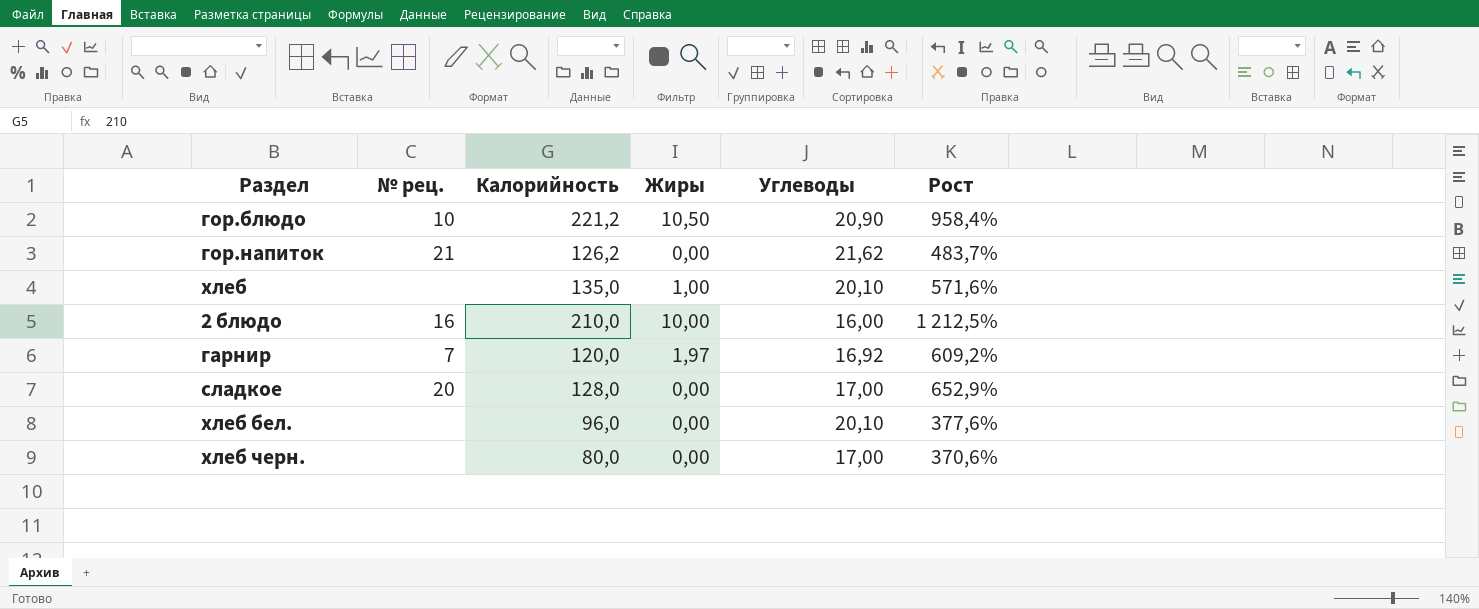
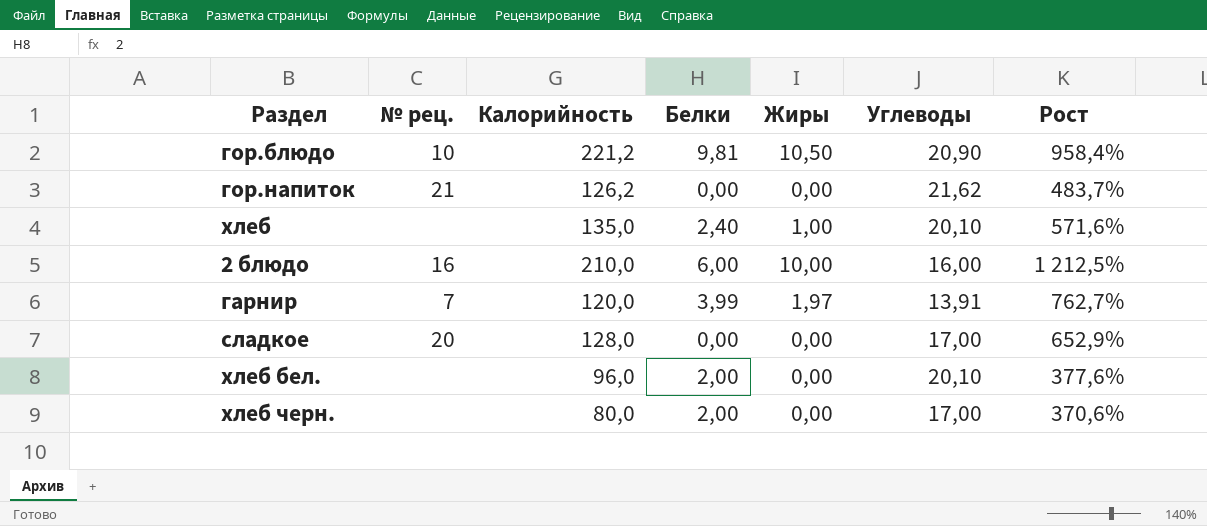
column Белки | position: none -> 4
гарнир | Углеводы: 16,92 -> 13,91
гарнир | Рост: 609,2% -> 762,7%

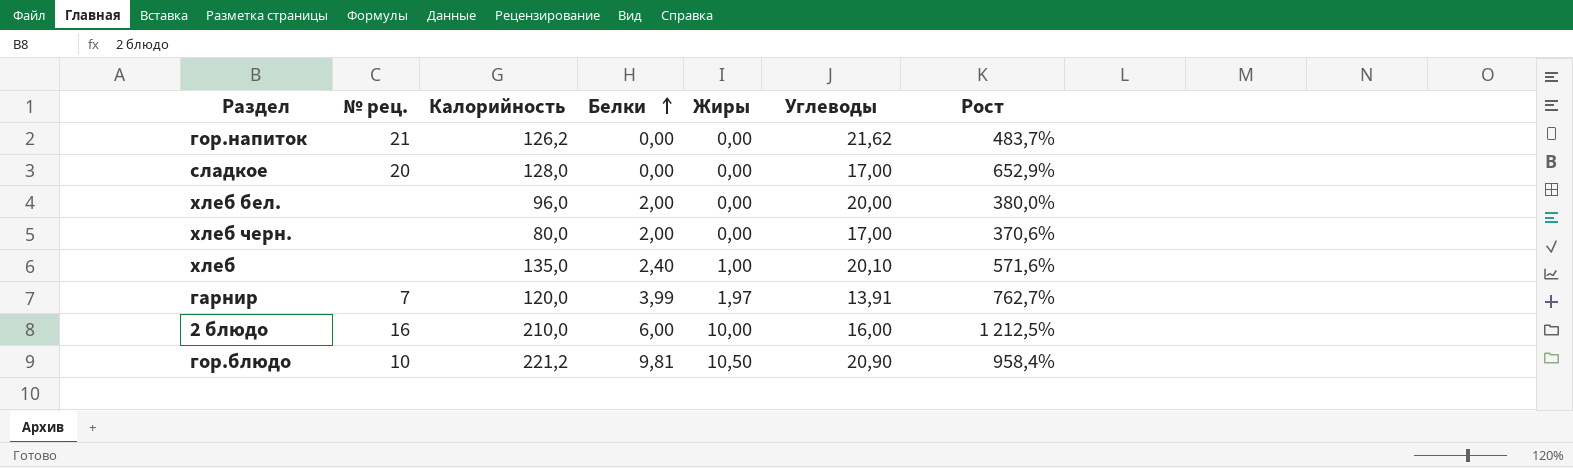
row order: none -> Белки ascending
хлеб бел. | Углеводы: 20,10 -> 20,00
хлеб бел. | Рост: 377,6% -> 380,0%

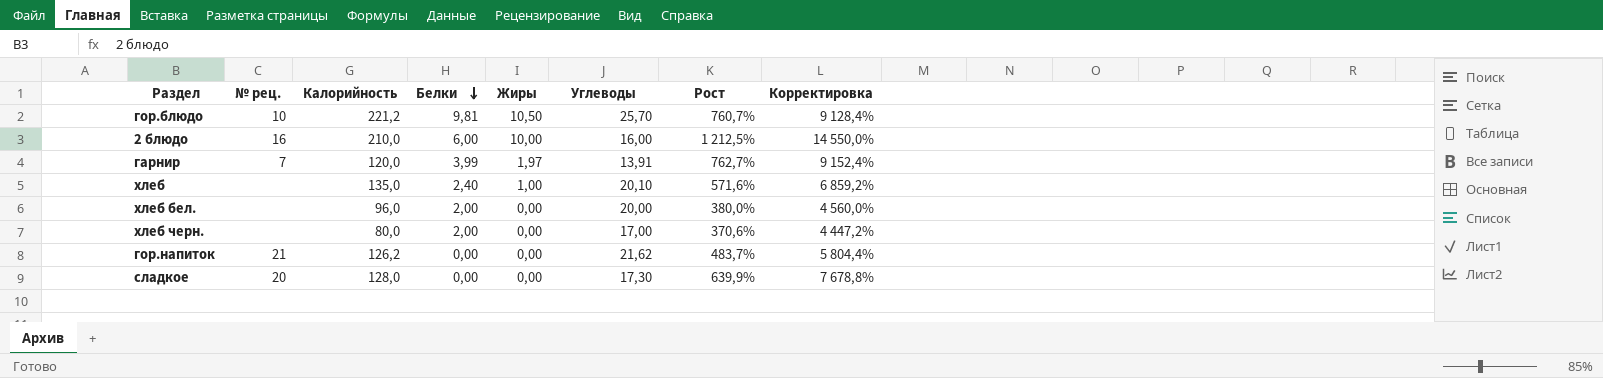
row order: Белки ascending -> Белки descending
column Корректировка | formula: none -> [Рост] * 12
гор.блюдо | Углеводы: 20,90 -> 25,70
гор.блюдо | Рост: 958,4% -> 760,7%
сладкое | Углеводы: 17,00 -> 17,30
сладкое | Рост: 652,9% -> 639,9%

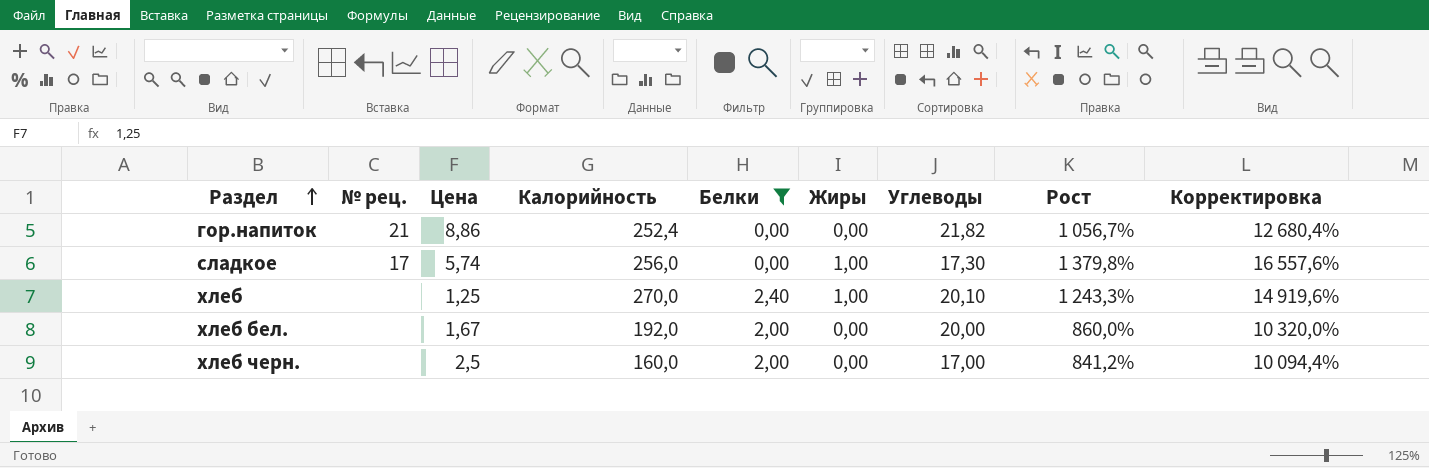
filter: none -> Белки <= 2,40
row order: Белки descending -> Раздел ascending
column Цена | position: none -> 3
гор.напиток | Калорийность: 126,2 -> 252,4
гор.напиток | Углеводы: 21,62 -> 21,82
гор.напиток | Рост: 483,7% -> 1 056,7%
гор.напиток | Корректировка: 5 804,4% -> 12 680,4%
сладкое | № рец.: 20 -> 17
сладкое | Калорийность: 128,0 -> 256,0
сладкое | Жиры: 0,00 -> 1,00
сладкое | Рост: 639,9% -> 1 379,8%
сладкое | Корректировка: 7 678,8% -> 16 557,6%
хлеб | Калорийность: 135,0 -> 270,0
хлеб | Рост: 571,6% -> 1 243,3%
хлеб | Корректировка: 6 859,2% -> 14 919,6%
хлеб бел. | Калорийность: 96,0 -> 192,0
хлеб бел. | Рост: 380,0% -> 860,0%
хлеб бел. | Корректировка: 4 560,0% -> 10 320,0%
хлеб черн. | Калорийность: 80,0 -> 160,0
хлеб черн. | Рост: 370,6% -> 841,2%
хлеб черн. | Корректировка: 4 447,2% -> 10 094,4%

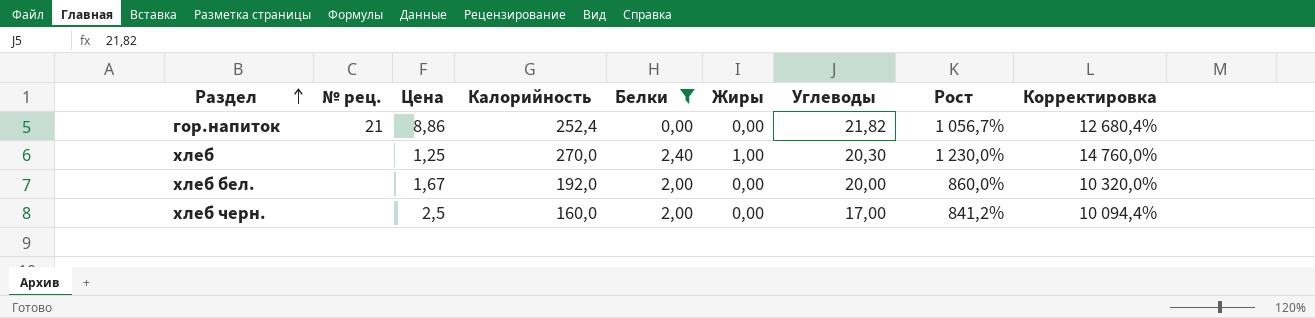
row сладкое: 17 | 5,74 | 256,0 | 0,00 | 1,00 | 17,30 | 1 379,8% | 16 557,6% -> none
хлеб | Углеводы: 20,10 -> 20,30
хлеб | Рост: 1 243,3% -> 1 230,0%
хлеб | Корректировка: 14 919,6% -> 14 760,0%

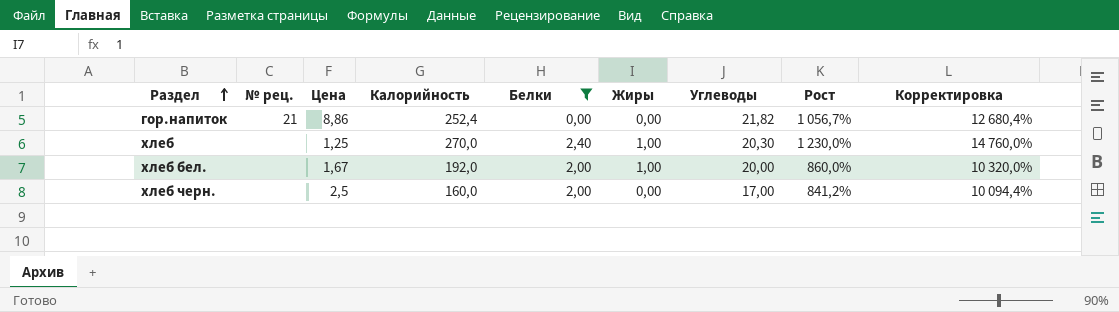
хлеб бел. | Жиры: 0,00 -> 1,00

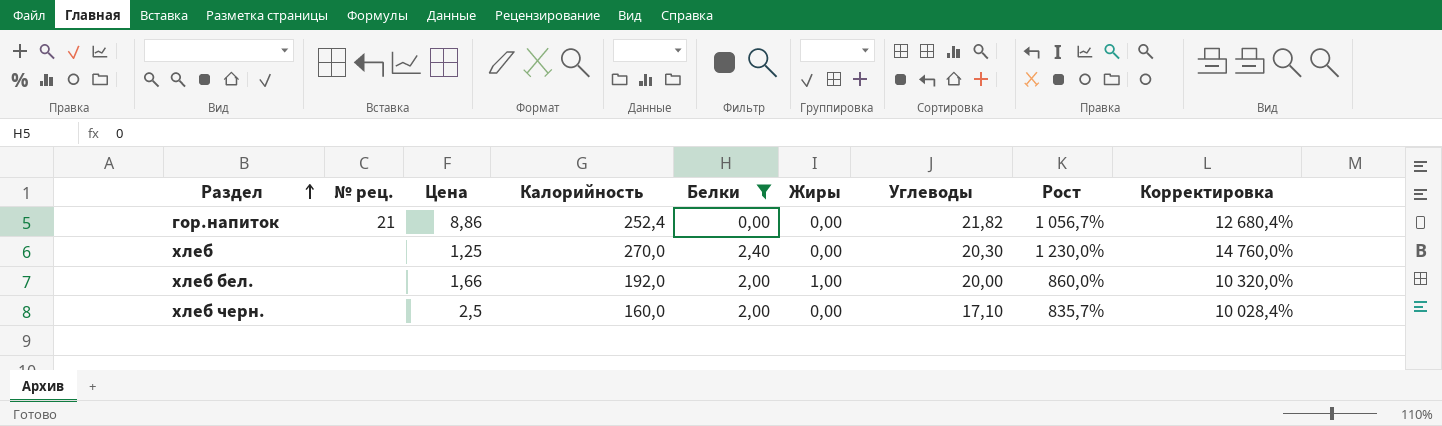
хлеб | Жиры: 1,00 -> 0,00
хлеб бел. | Цена: 1,67 -> 1,66
хлеб черн. | Углеводы: 17,00 -> 17,10
хлеб черн. | Рост: 841,2% -> 835,7%
хлеб черн. | Корректировка: 10 094,4% -> 10 028,4%

